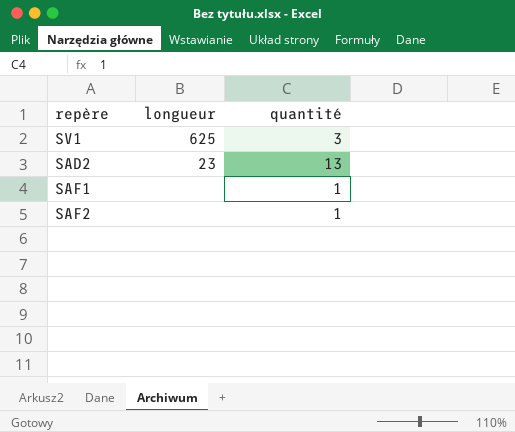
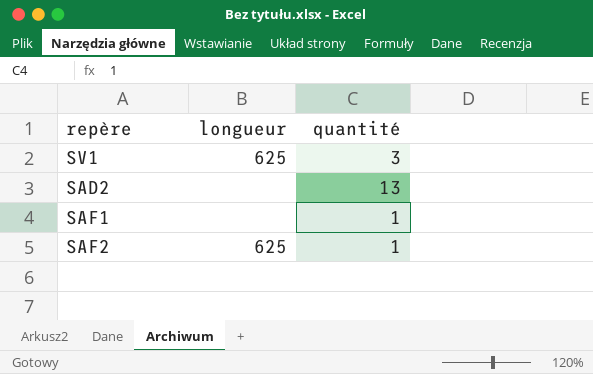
SAD2 | longueur: 23 -> none
SAF2 | longueur: none -> 625

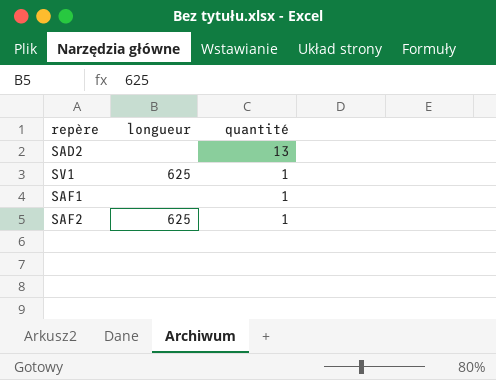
row order: none -> quantité descending
SV1 | quantité: 3 -> 1

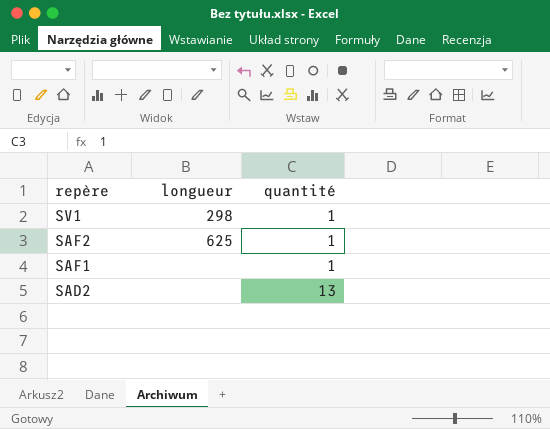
row order: quantité descending -> repère descending
SV1 | longueur: 625 -> 298

